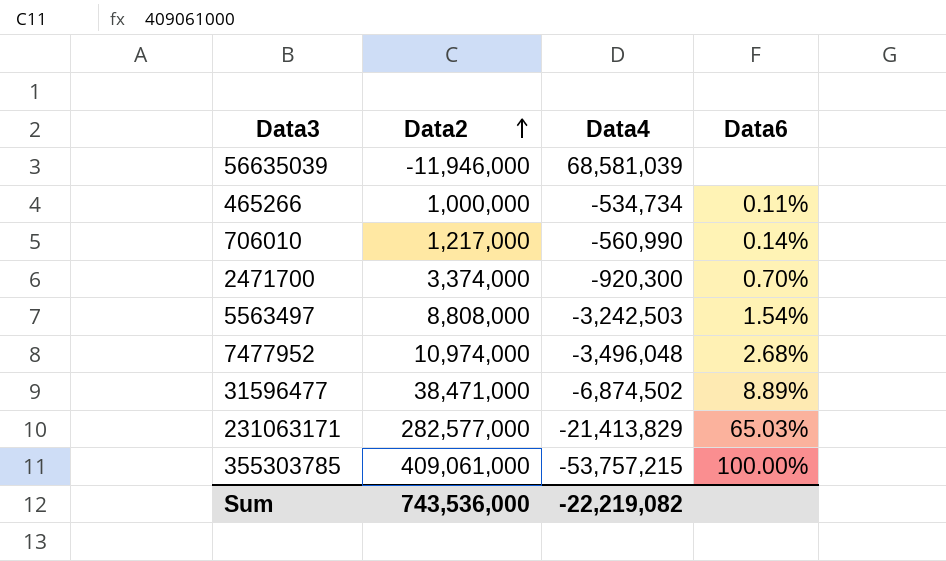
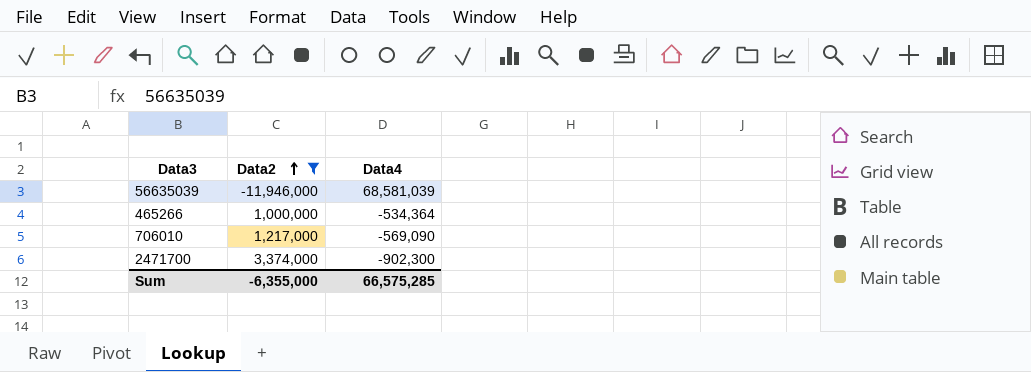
filter: none -> Data2 <= 3,374,000
column Data6 | position: 4 -> none
465266 | Data4: -534,734 -> -534,364
706010 | Data4: -560,990 -> -569,090
2471700 | Data4: -920,300 -> -902,300
Sum | Data2: 743,536,000 -> -6,355,000
Sum | Data4: -22,219,082 -> 66,575,285

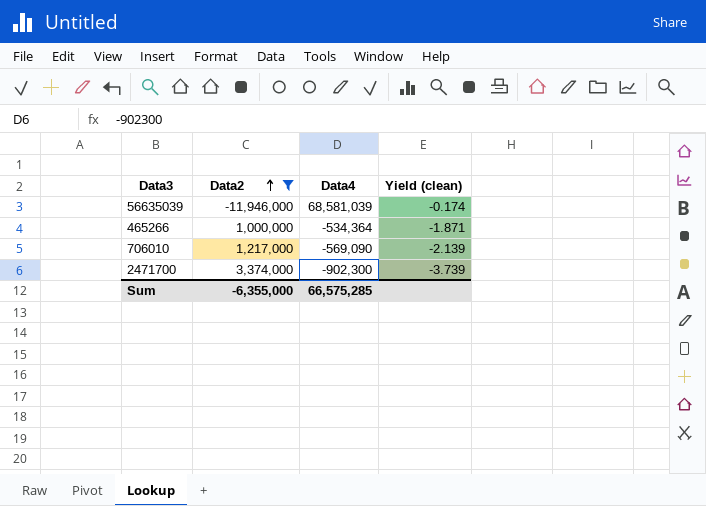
column Yield (clean) | formula: none -> [Data2] / [Data4]

